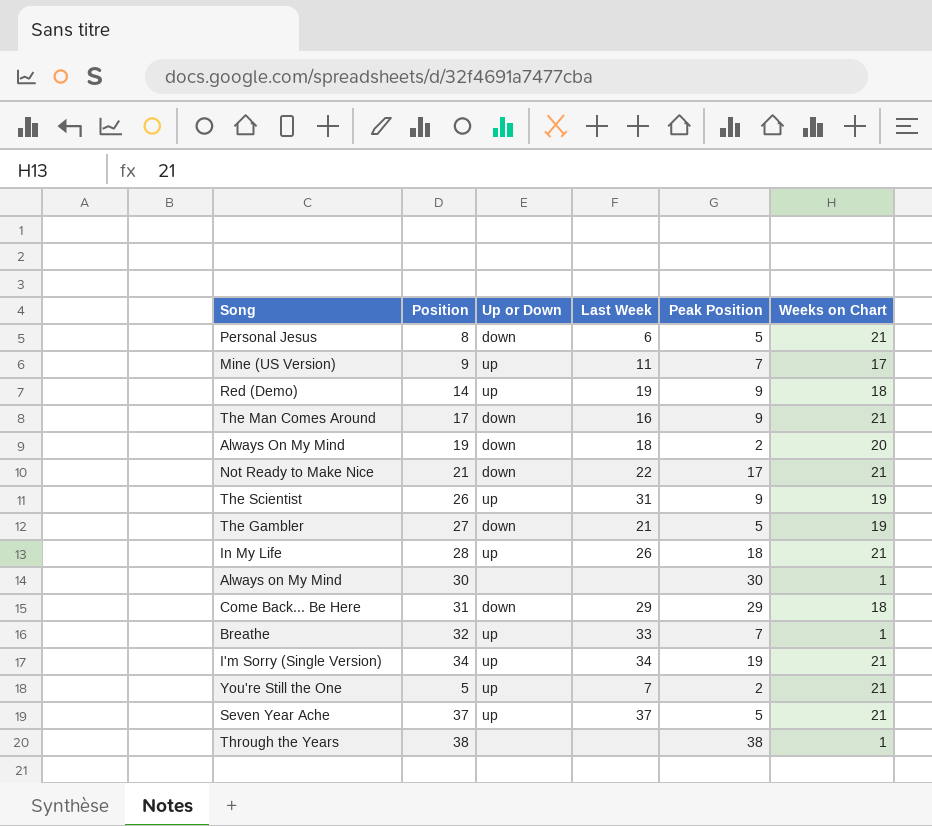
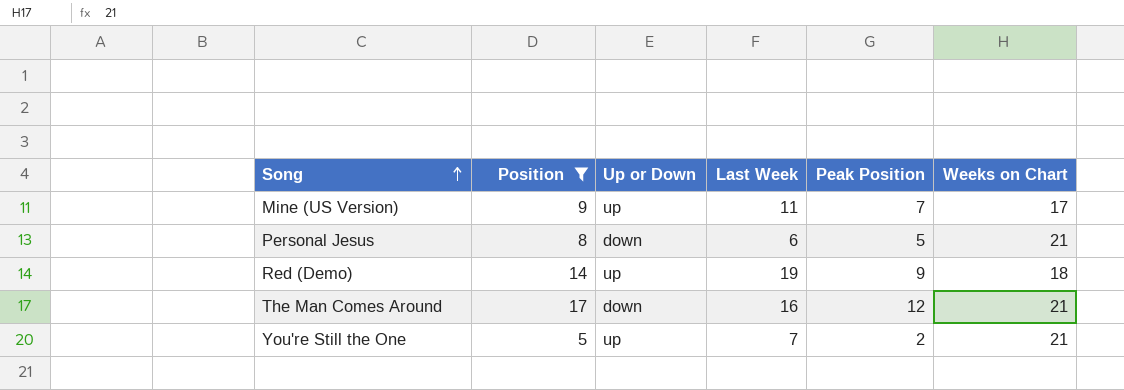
filter: none -> Position <= 17
row order: none -> Song ascending
The Man Comes Around | Peak Position: 9 -> 12

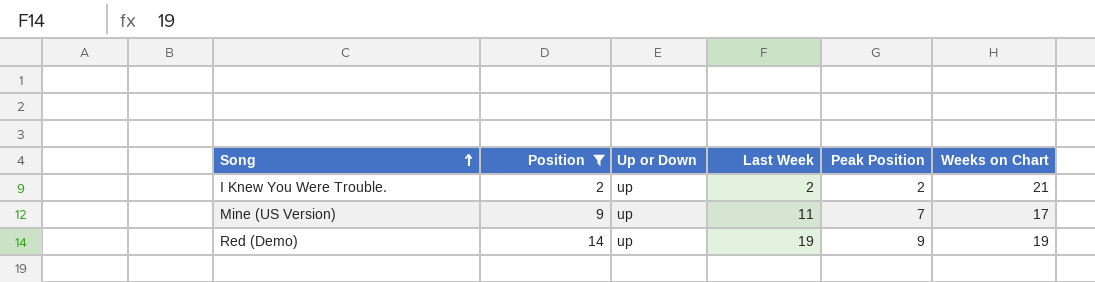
row Personal Jesus: 8 | down | 6 | 5 | 21 -> none
row The Man Comes Around: 17 | down | 16 | 12 | 21 -> none
row You're Still the One: 5 | up | 7 | 2 | 21 -> none
row I Knew You Were Trouble.: none -> 2 | up | 2 | 2 | 21
Red (Demo) | Weeks on Chart: 18 -> 19

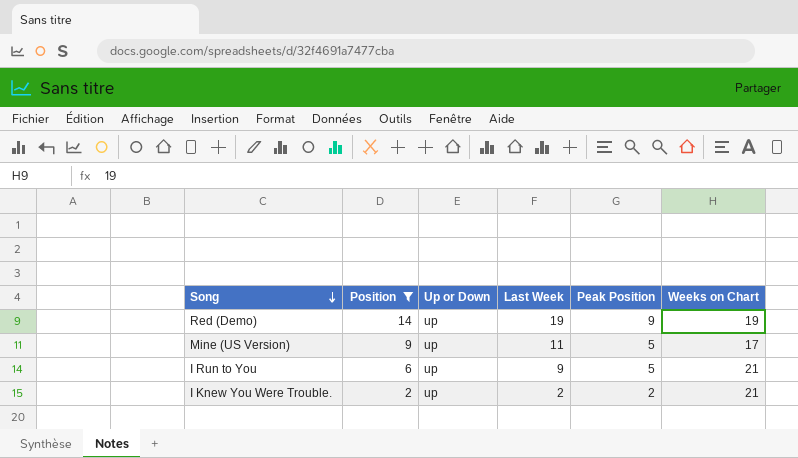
row order: Song ascending -> Song descending
Mine (US Version) | Peak Position: 7 -> 5
row I Run to You: none -> 6 | up | 9 | 5 | 21

